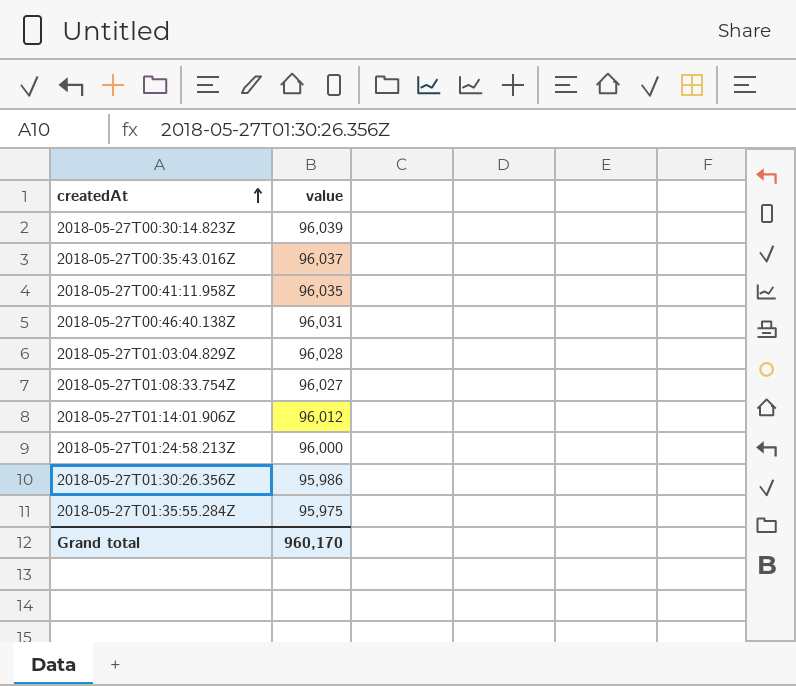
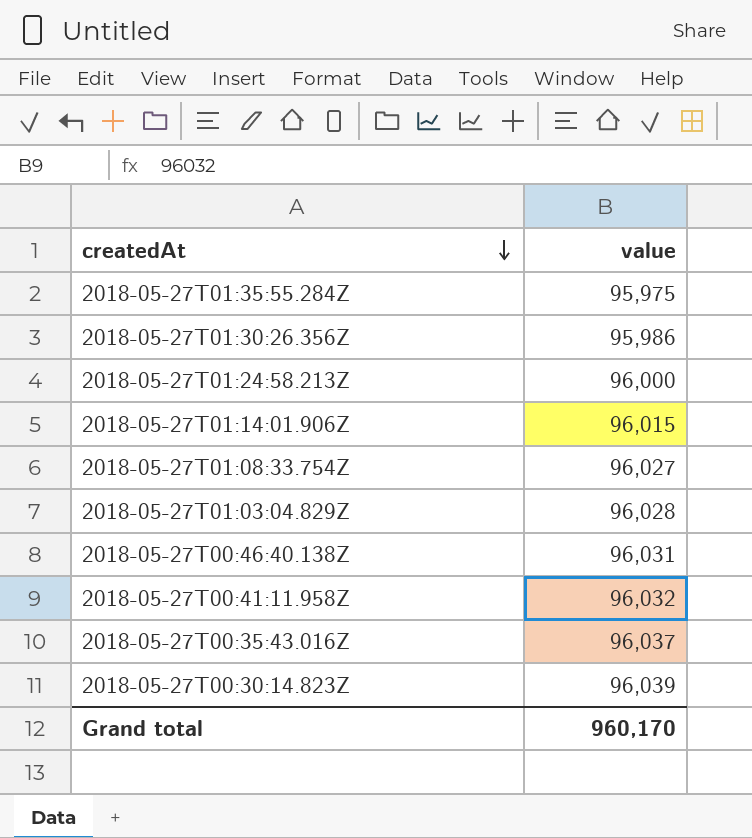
row order: createdAt ascending -> createdAt descending
2018-05-27T01:14:01.906Z | value: 96,012 -> 96,015
2018-05-27T00:41:11.958Z | value: 96,035 -> 96,032

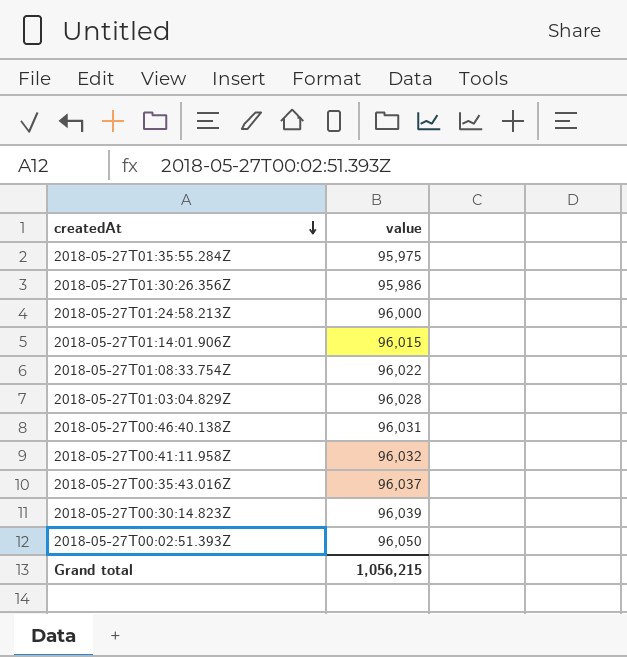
2018-05-27T01:08:33.754Z | value: 96,027 -> 96,022
row 2018-05-27T00:02:51.393Z: none -> 96,050
Grand total | value: 960,170 -> 1,056,215

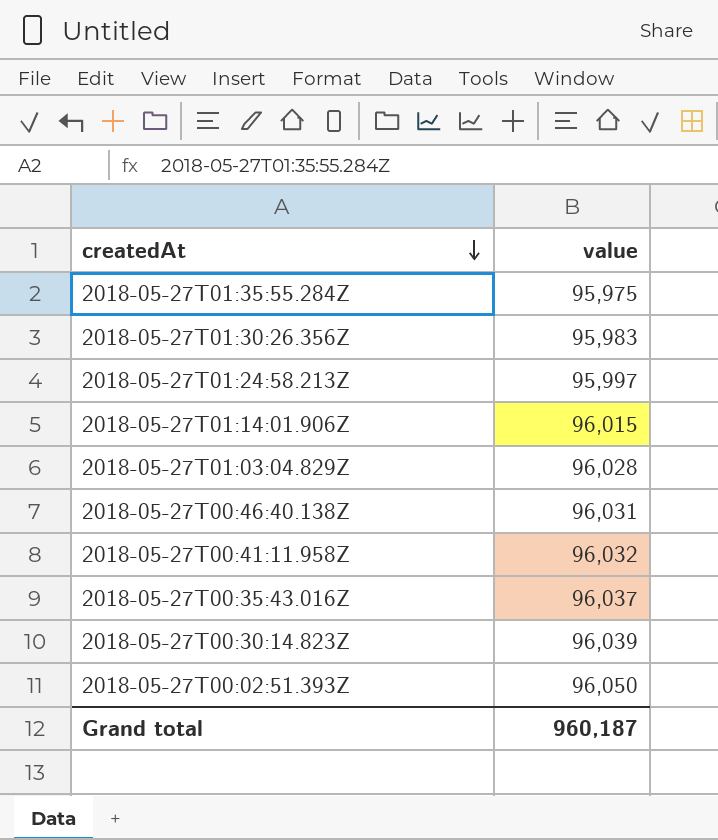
row 2018-05-27T01:08:33.754Z: 96,022 -> none
2018-05-27T01:30:26.356Z | value: 95,986 -> 95,983
2018-05-27T01:24:58.213Z | value: 96,000 -> 95,997
Grand total | value: 1,056,215 -> 960,187

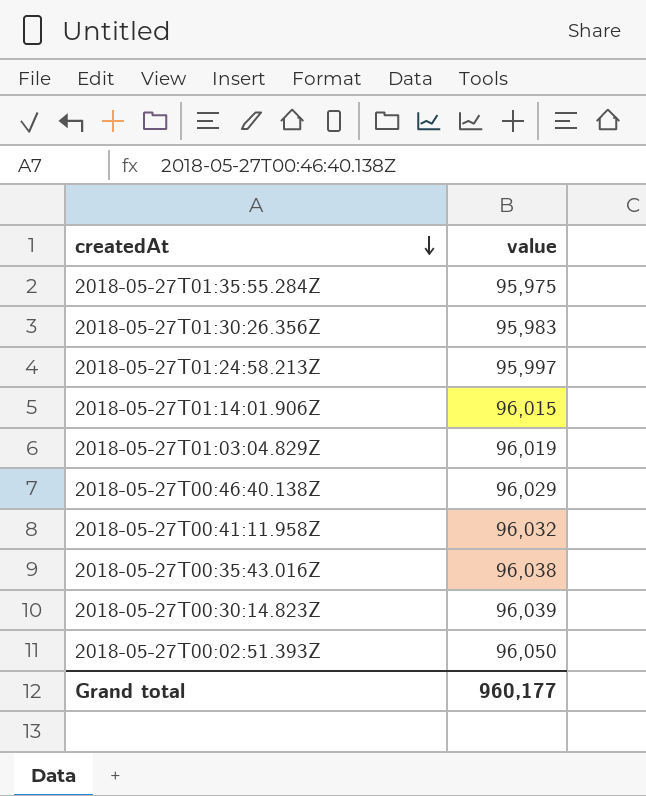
2018-05-27T01:03:04.829Z | value: 96,028 -> 96,019
2018-05-27T00:46:40.138Z | value: 96,031 -> 96,029
2018-05-27T00:35:43.016Z | value: 96,037 -> 96,038
Grand total | value: 960,187 -> 960,177

